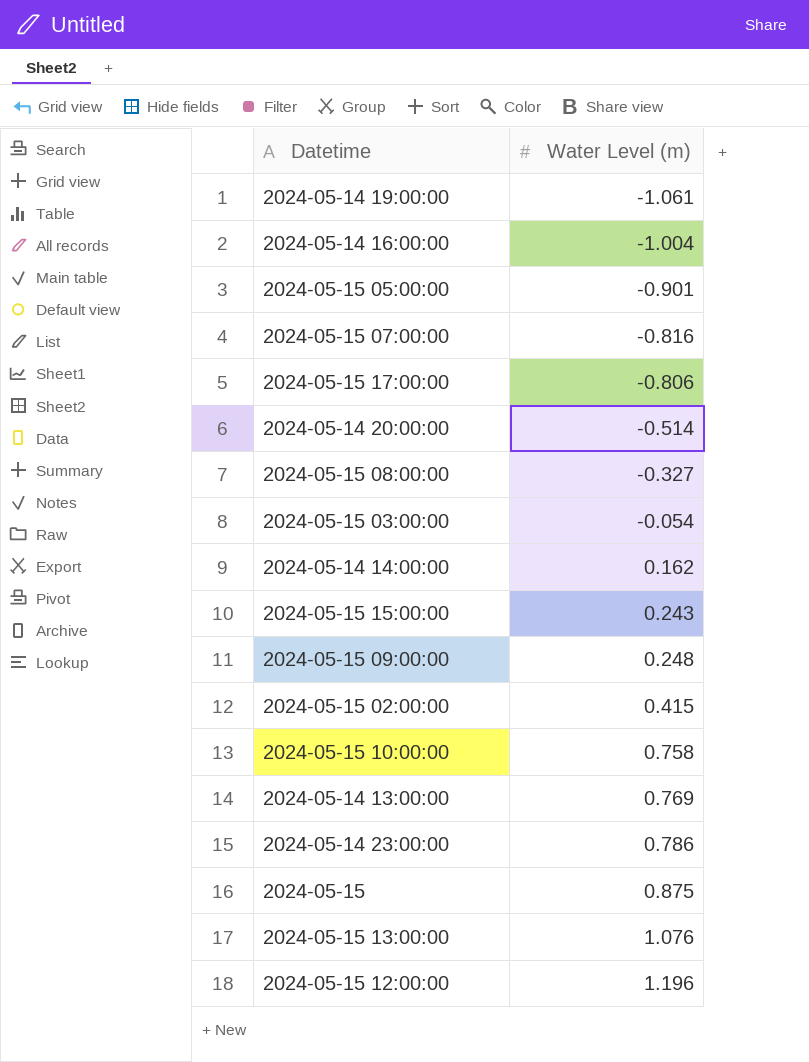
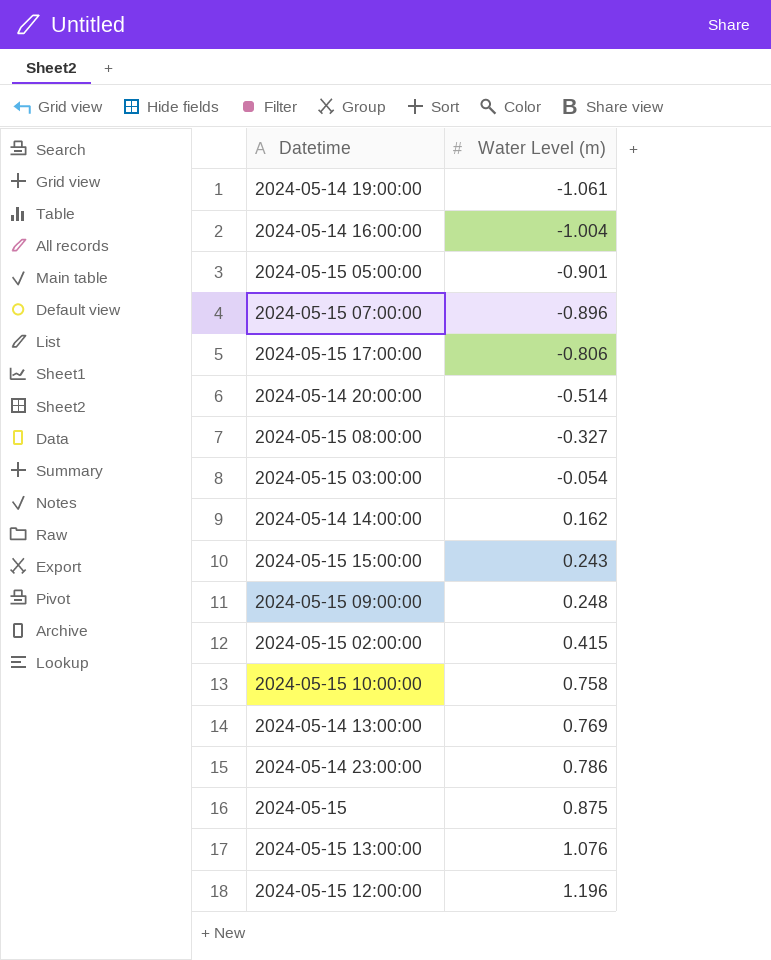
2024-05-15 07:00:00 | Water Level (m): -0.816 -> -0.896

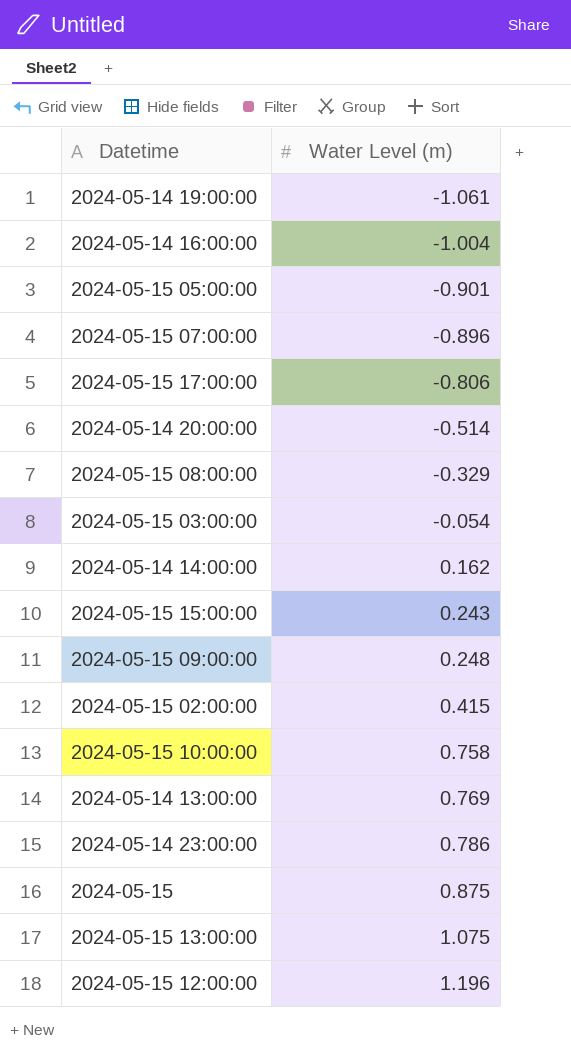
2024-05-15 08:00:00 | Water Level (m): -0.327 -> -0.329
2024-05-15 13:00:00 | Water Level (m): 1.076 -> 1.075

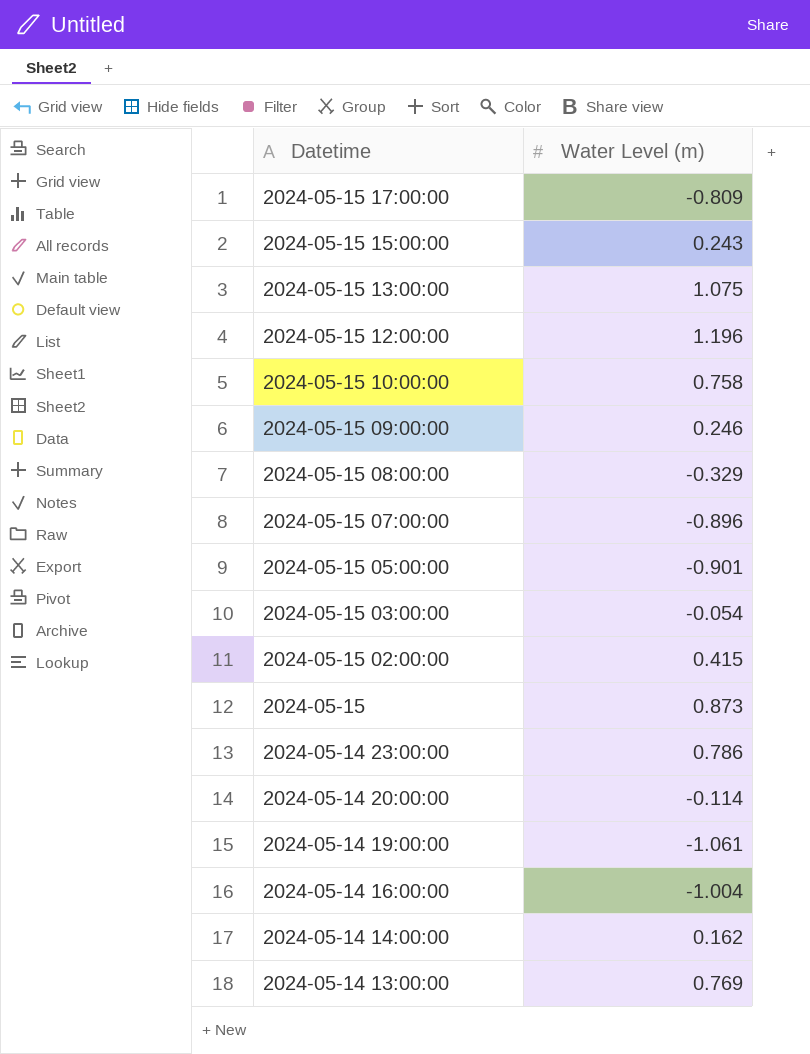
row order: Water Level (m) ascending -> Datetime descending
2024-05-15 17:00:00 | Water Level (m): -0.806 -> -0.809
2024-05-15 09:00:00 | Water Level (m): 0.248 -> 0.246
2024-05-15 | Water Level (m): 0.875 -> 0.873
2024-05-14 20:00:00 | Water Level (m): -0.514 -> -0.114

